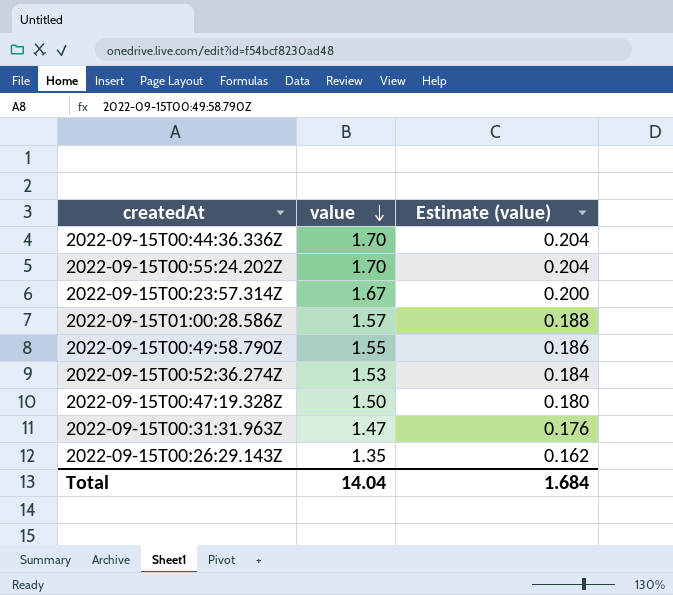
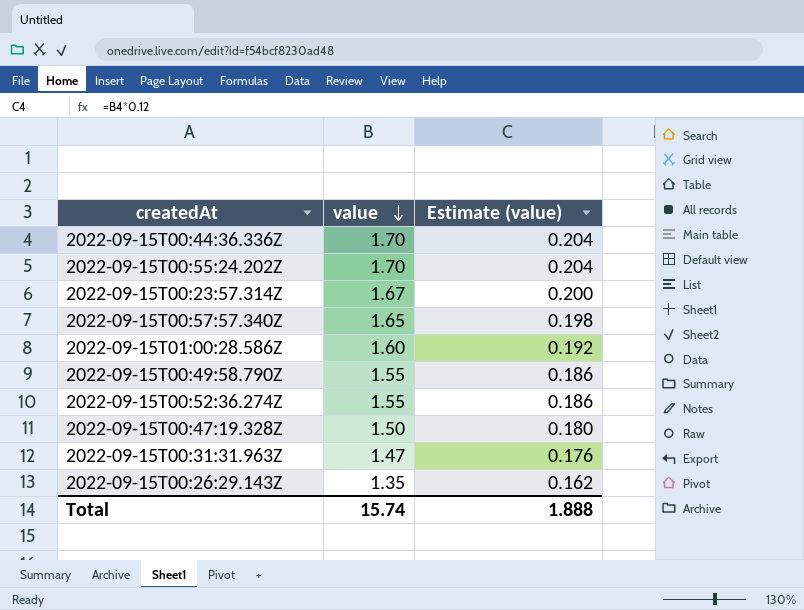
row 2022-09-15T00:57:57.340Z: none -> 1.65 | 0.198
2022-09-15T01:00:28.586Z | value: 1.57 -> 1.60
2022-09-15T01:00:28.586Z | Estimate (value): 0.188 -> 0.192
2022-09-15T00:52:36.274Z | value: 1.53 -> 1.55
2022-09-15T00:52:36.274Z | Estimate (value): 0.184 -> 0.186
Total | value: 14.04 -> 15.74
Total | Estimate (value): 1.684 -> 1.888

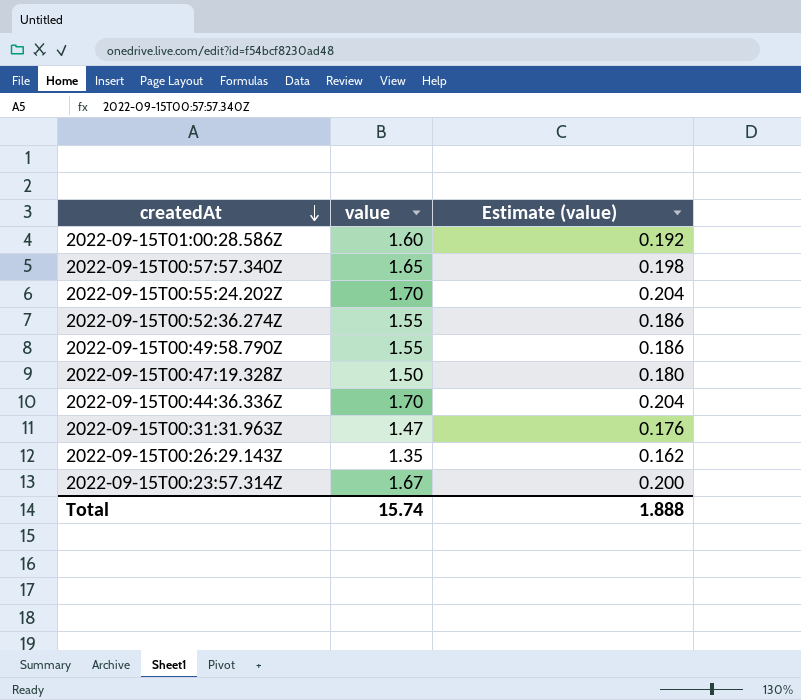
row order: value descending -> createdAt descending

